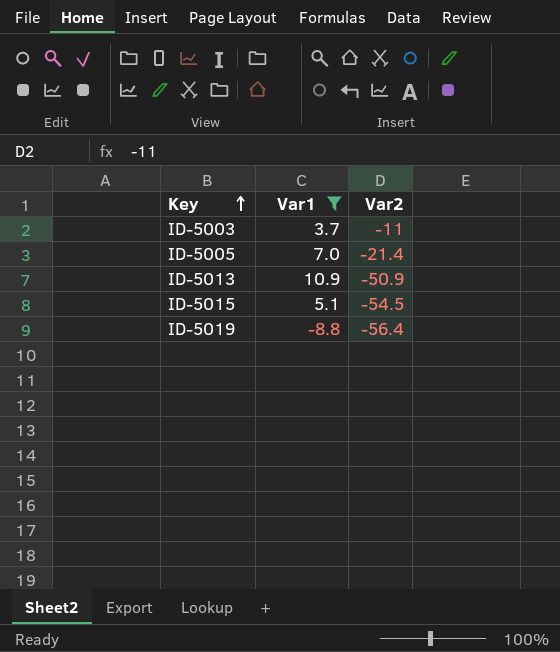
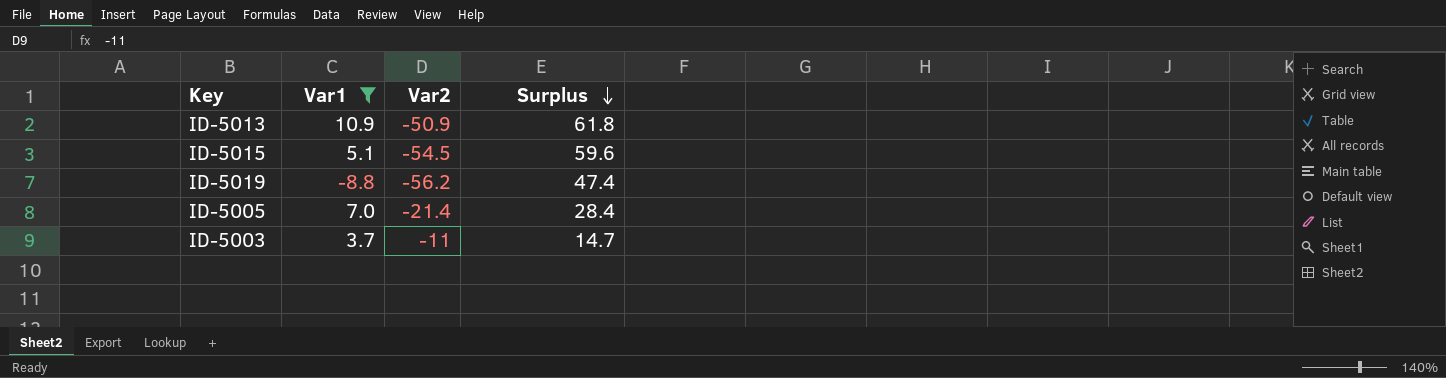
row order: Key ascending -> Surplus descending
column Surplus | formula: none -> [Var1] - [Var2]
ID-5019 | Var2: -56.4 -> -56.2

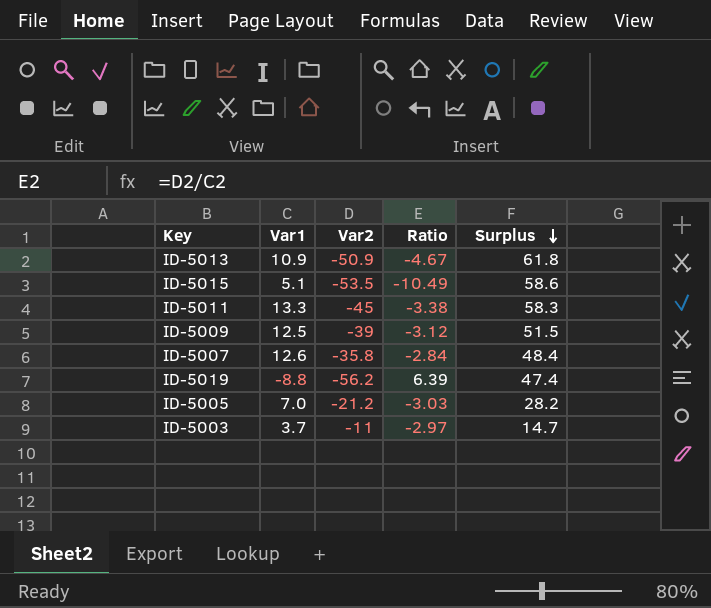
filter: Var1 <= 10.9 -> none
column Ratio | formula: none -> [Var2] / [Var1]
ID-5015 | Var2: -54.5 -> -53.5
ID-5015 | Surplus: 59.6 -> 58.6
ID-5005 | Var2: -21.4 -> -21.2
ID-5005 | Surplus: 28.4 -> 28.2

